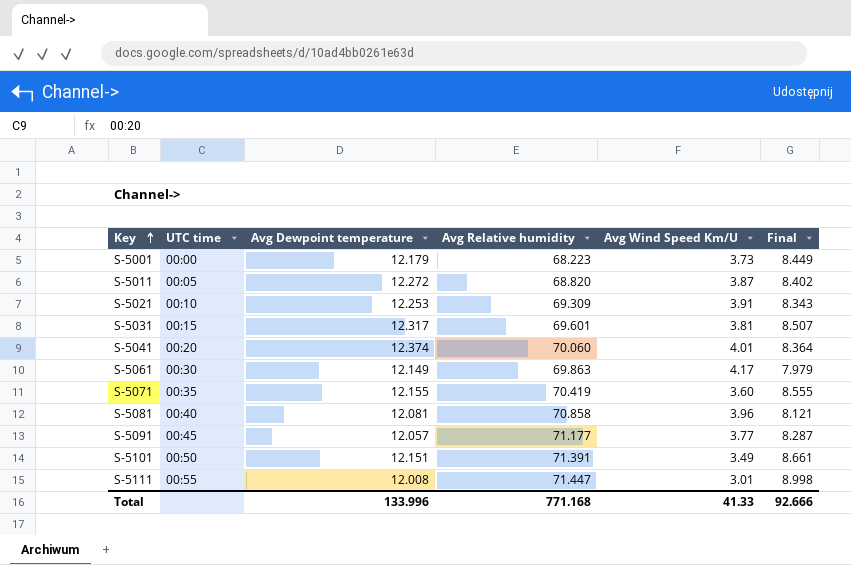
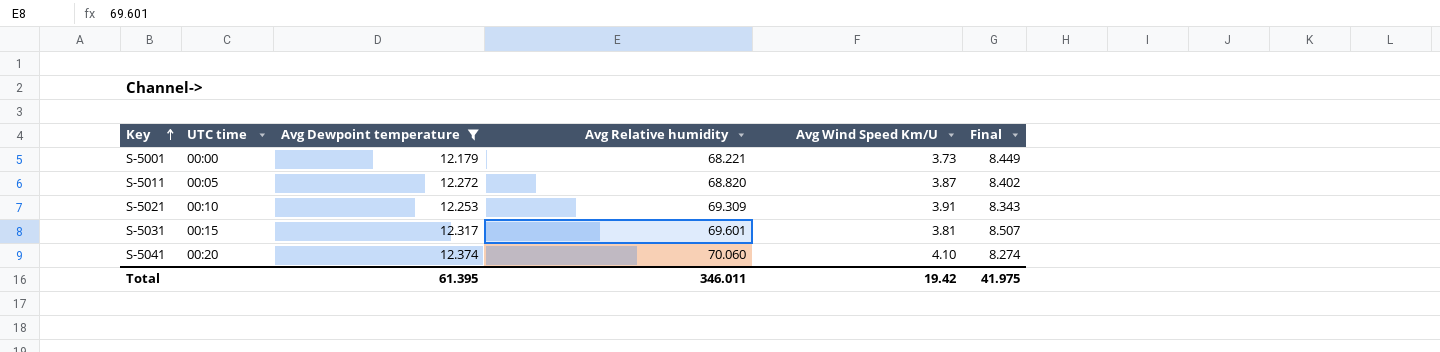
filter: none -> Avg Dewpoint temperature >= 12.179
S-5001 | Avg Relative humidity: 68.223 -> 68.221
S-5041 | Avg Wind Speed Km/U: 4.01 -> 4.10
S-5041 | Final: 8.364 -> 8.274
Total | Avg Dewpoint temperature: 133.996 -> 61.395
Total | Avg Relative humidity: 771.168 -> 346.011
Total | Avg Wind Speed Km/U: 41.33 -> 19.42
Total | Final: 92.666 -> 41.975

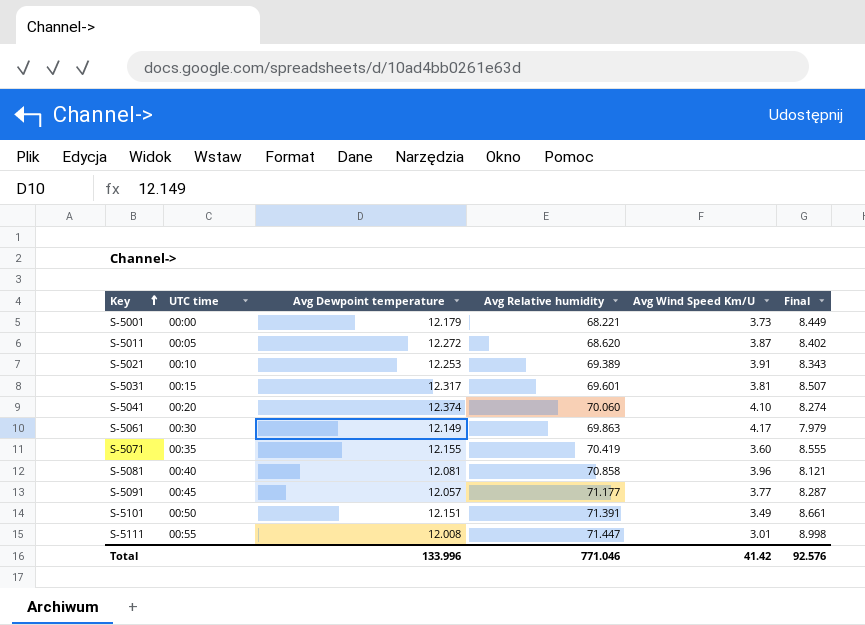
filter: Avg Dewpoint temperature >= 12.179 -> none
S-5011 | Avg Relative humidity: 68.820 -> 68.620
S-5021 | Avg Relative humidity: 69.309 -> 69.389
Total | Avg Dewpoint temperature: 61.395 -> 133.996
Total | Avg Relative humidity: 346.011 -> 771.046
Total | Avg Wind Speed Km/U: 19.42 -> 41.42
Total | Final: 41.975 -> 92.576

